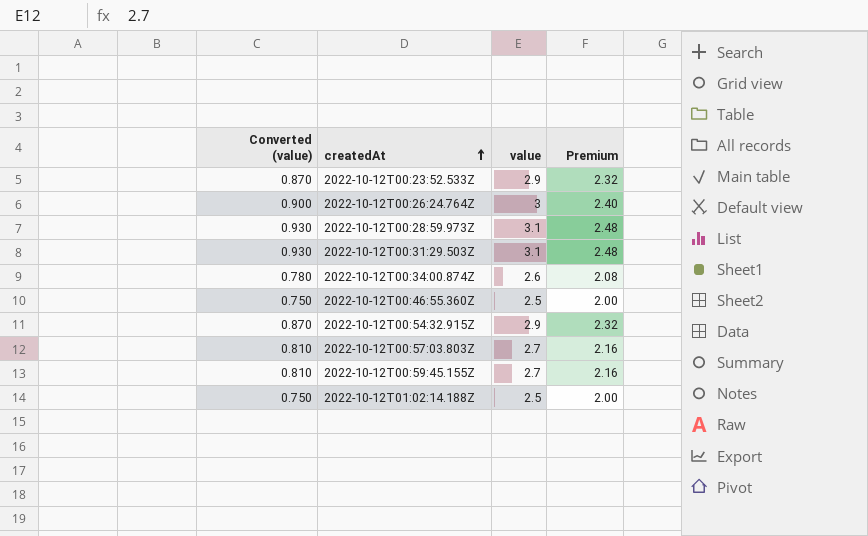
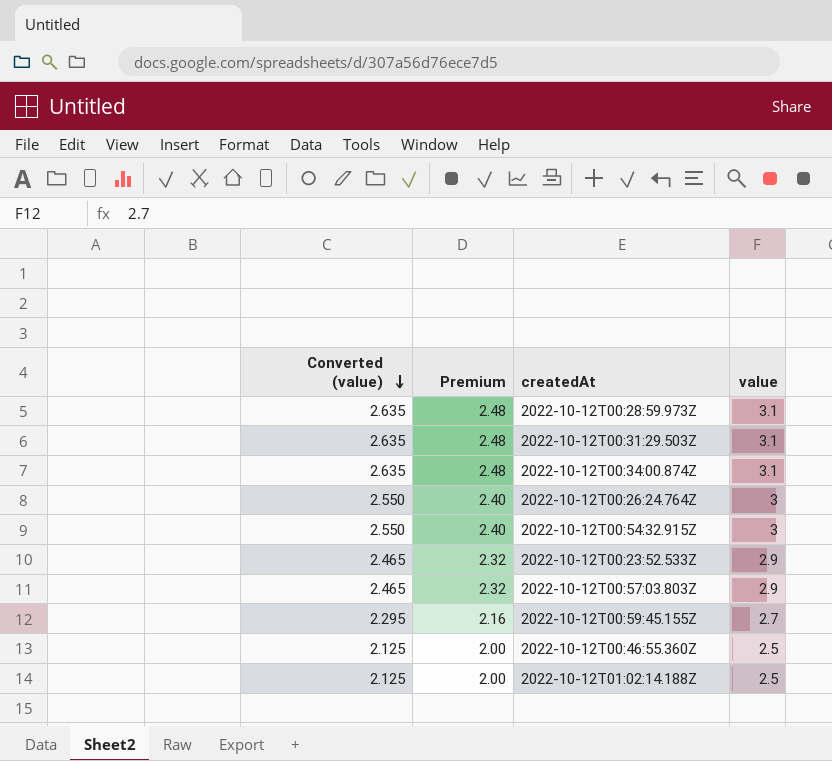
row order: createdAt ascending -> Converted (value) descending
column Converted (value) | formula: [value] * 0.3 -> [value] * 0.85
column Premium | position: 4 -> 2
2022-10-12T00:34:00.874Z | Premium: 2.08 -> 2.48
2022-10-12T00:34:00.874Z | value: 2.6 -> 3.1
2022-10-12T00:54:32.915Z | Premium: 2.32 -> 2.40
2022-10-12T00:54:32.915Z | value: 2.9 -> 3
2022-10-12T00:57:03.803Z | Premium: 2.16 -> 2.32
2022-10-12T00:57:03.803Z | value: 2.7 -> 2.9

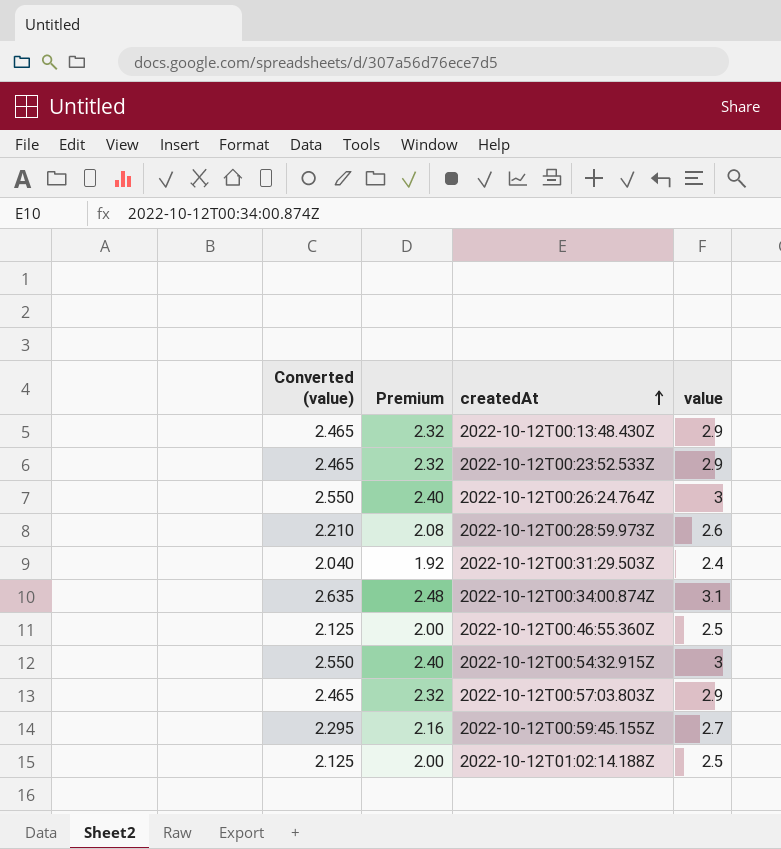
row order: Converted (value) descending -> createdAt ascending
row 2022-10-12T00:13:48.430Z: none -> 2.465 | 2.32 | 2.9
2022-10-12T00:28:59.973Z | Converted (value): 2.635 -> 2.210
2022-10-12T00:28:59.973Z | Premium: 2.48 -> 2.08
2022-10-12T00:28:59.973Z | value: 3.1 -> 2.6
2022-10-12T00:31:29.503Z | Converted (value): 2.635 -> 2.040
2022-10-12T00:31:29.503Z | Premium: 2.48 -> 1.92
2022-10-12T00:31:29.503Z | value: 3.1 -> 2.4

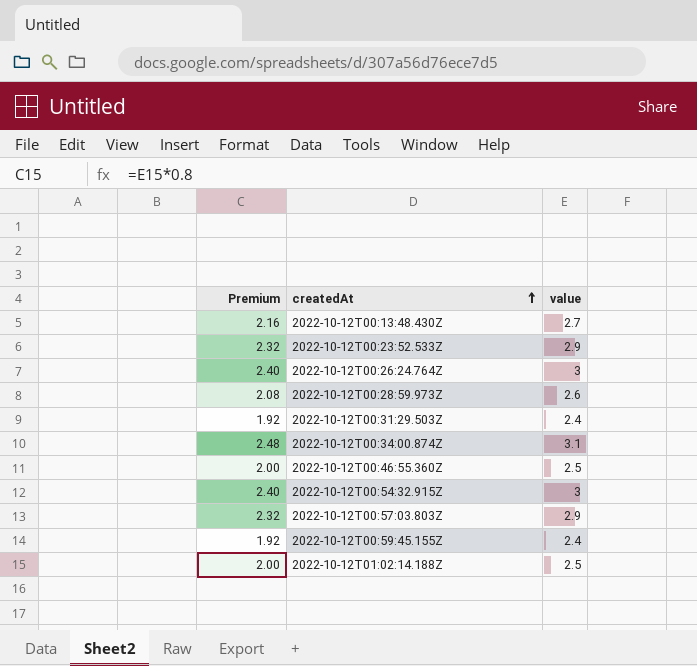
column Converted (value) | formula: [value] * 0.85 -> none
2022-10-12T00:13:48.430Z | Premium: 2.32 -> 2.16
2022-10-12T00:13:48.430Z | value: 2.9 -> 2.7
2022-10-12T00:59:45.155Z | Premium: 2.16 -> 1.92
2022-10-12T00:59:45.155Z | value: 2.7 -> 2.4

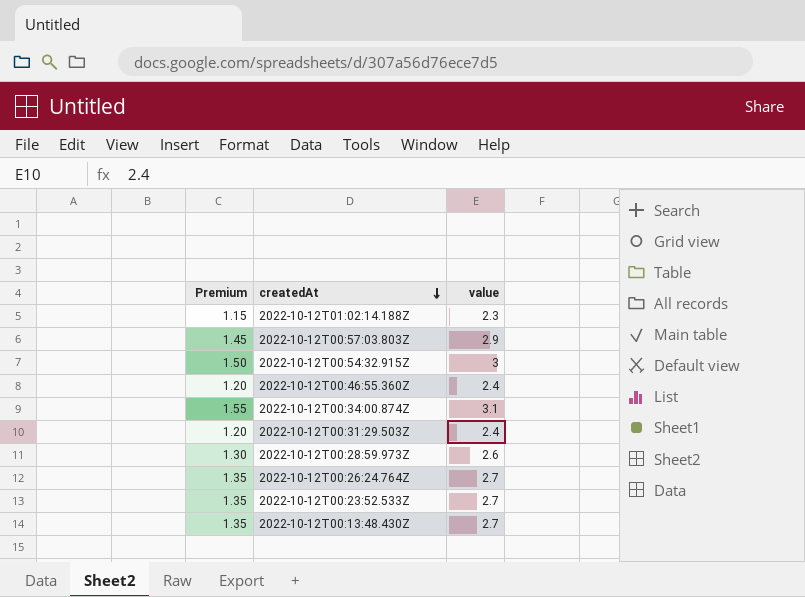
row order: createdAt ascending -> createdAt descending
column Premium | formula: [value] * 0.8 -> [value] * 0.5
row 2022-10-12T00:59:45.155Z: 1.92 | 2.4 -> none
2022-10-12T01:02:14.188Z | value: 2.5 -> 2.3
2022-10-12T00:46:55.360Z | value: 2.5 -> 2.4
2022-10-12T00:26:24.764Z | value: 3 -> 2.7
2022-10-12T00:23:52.533Z | value: 2.9 -> 2.7

